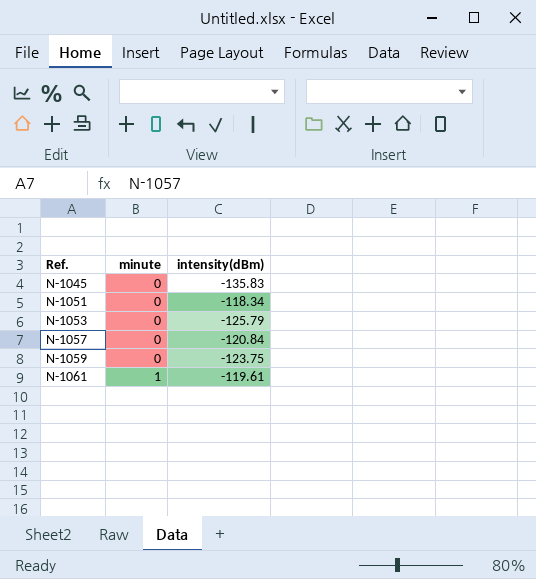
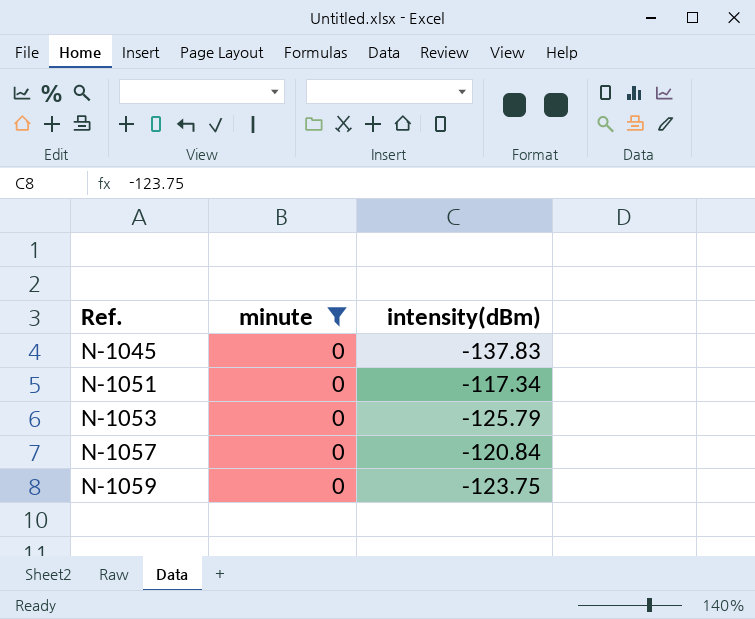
filter: none -> minute = 0
N-1045 | intensity(dBm): -135.83 -> -137.83
N-1051 | intensity(dBm): -118.34 -> -117.34

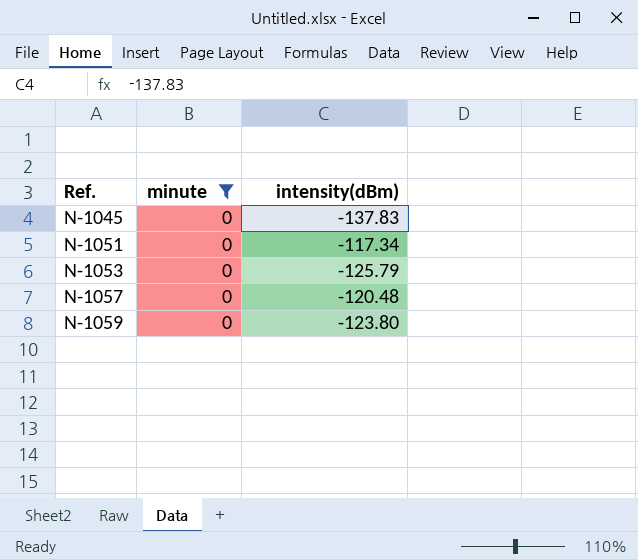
N-1057 | intensity(dBm): -120.84 -> -120.48
N-1059 | intensity(dBm): -123.75 -> -123.80

